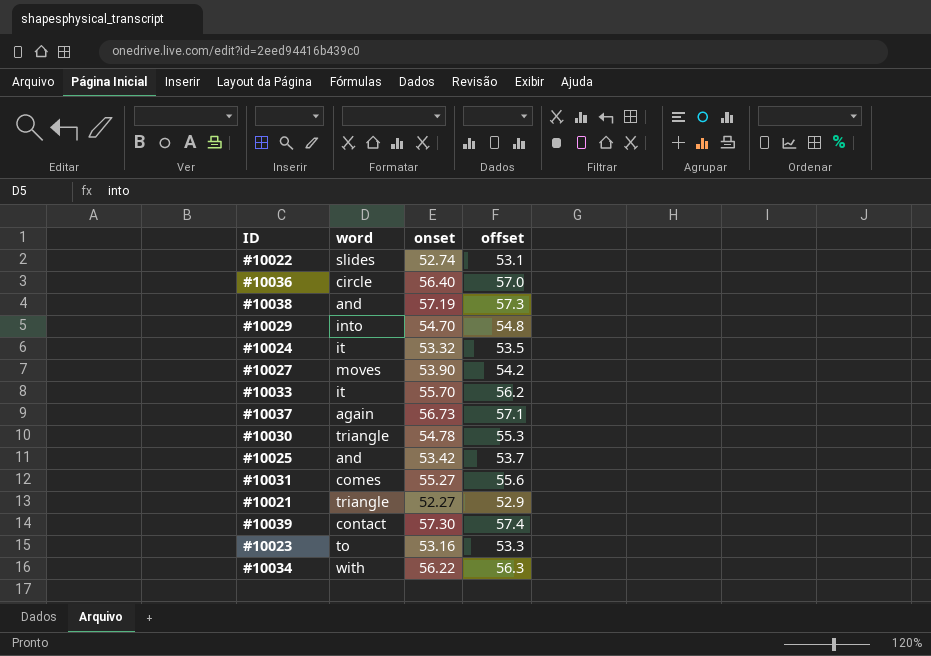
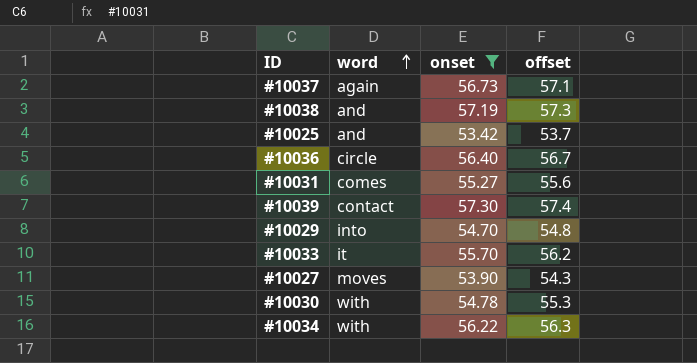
filter: none -> onset >= 53.42
row order: none -> word ascending
#10036 | offset: 57.0 -> 56.7
#10027 | offset: 54.2 -> 54.3
#10030 | word: triangle -> with

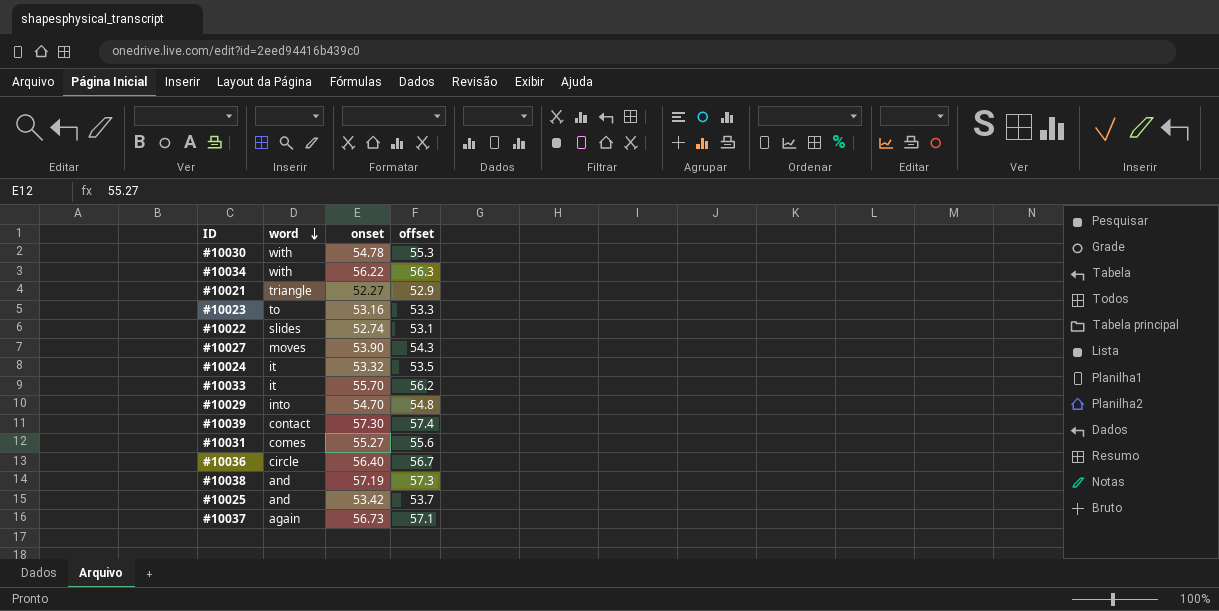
filter: onset >= 53.42 -> none
row order: word ascending -> word descending

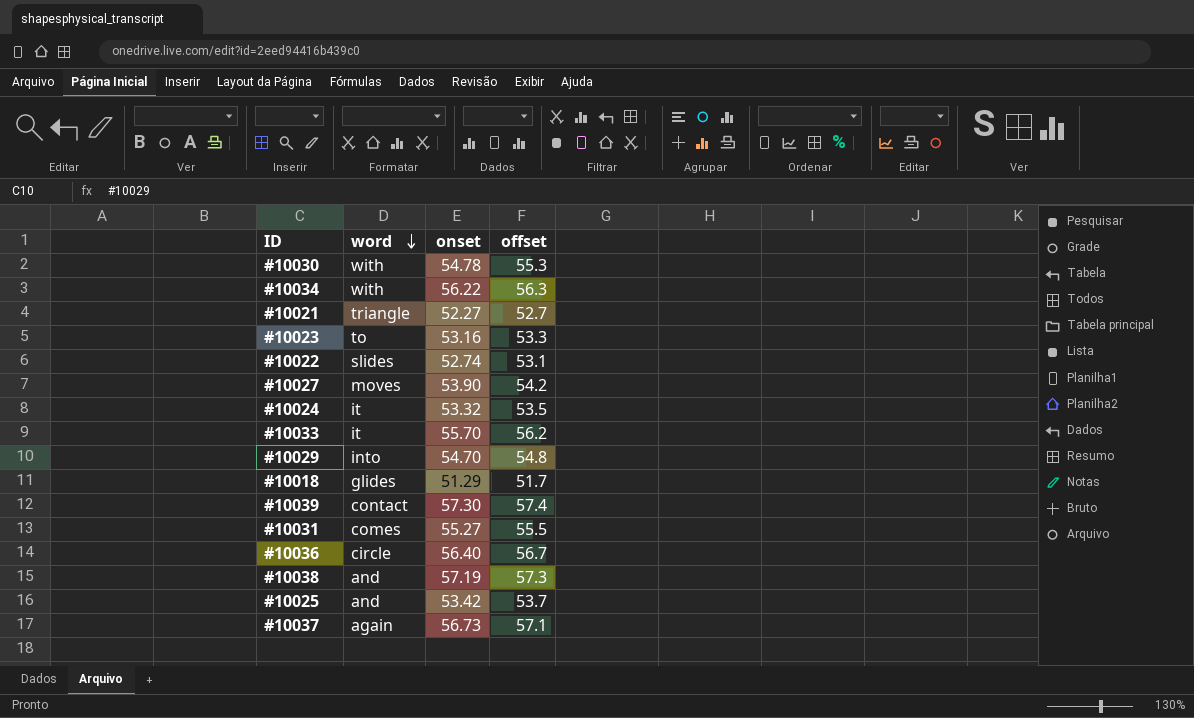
#10021 | offset: 52.9 -> 52.7
#10027 | offset: 54.3 -> 54.2
row #10018: none -> glides | 51.29 | 51.7
#10031 | offset: 55.6 -> 55.5

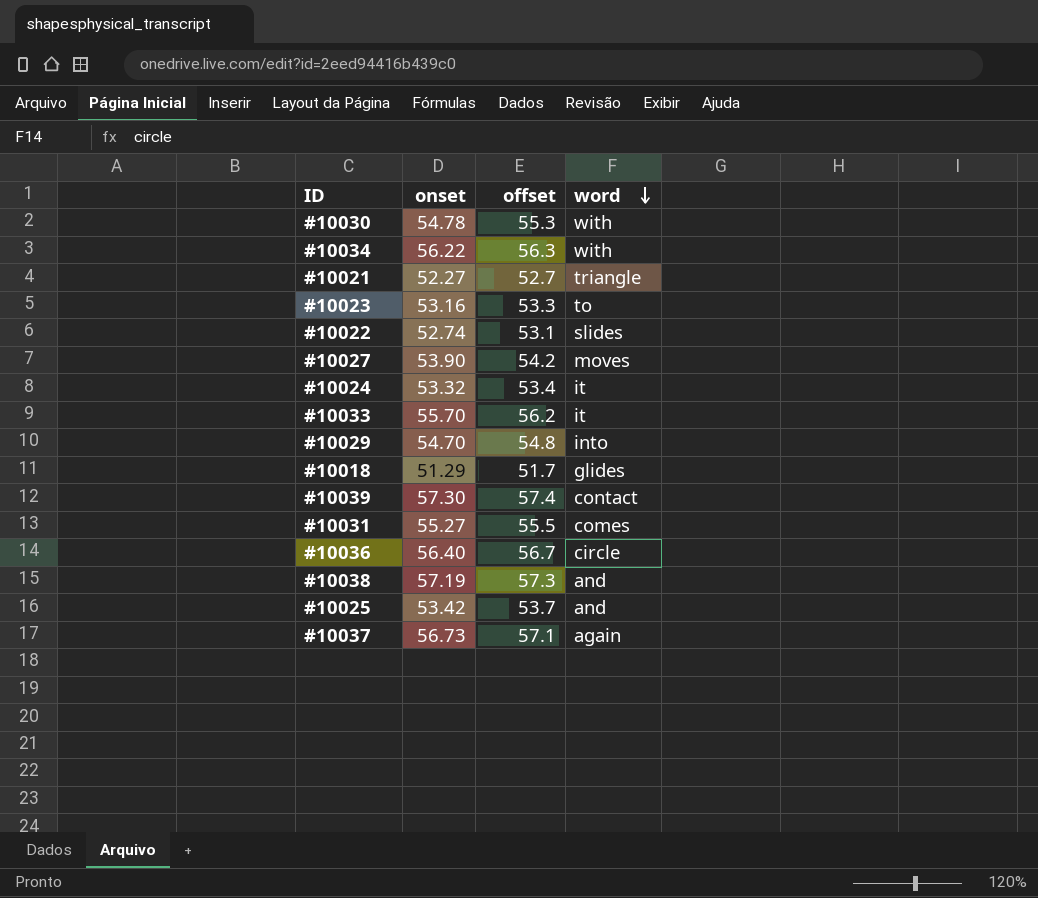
column word | position: 2 -> 4
#10024 | offset: 53.5 -> 53.4

